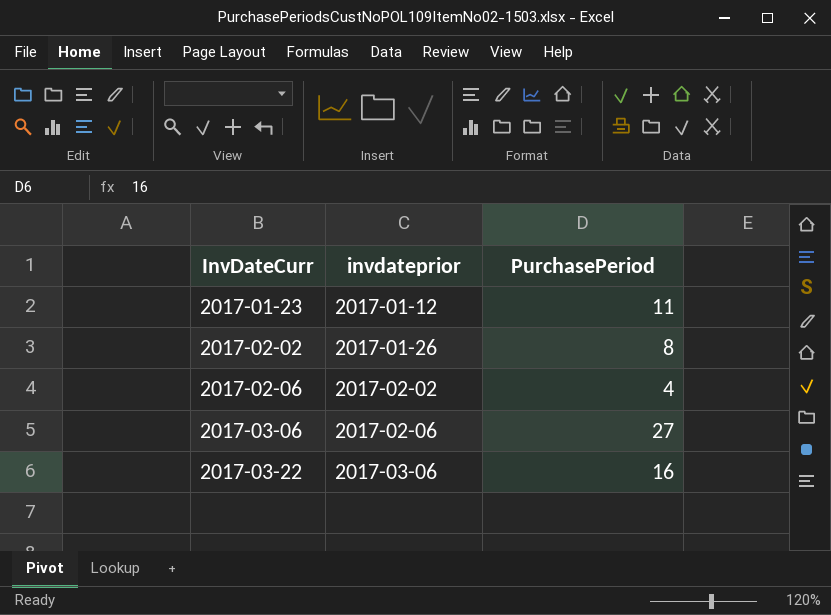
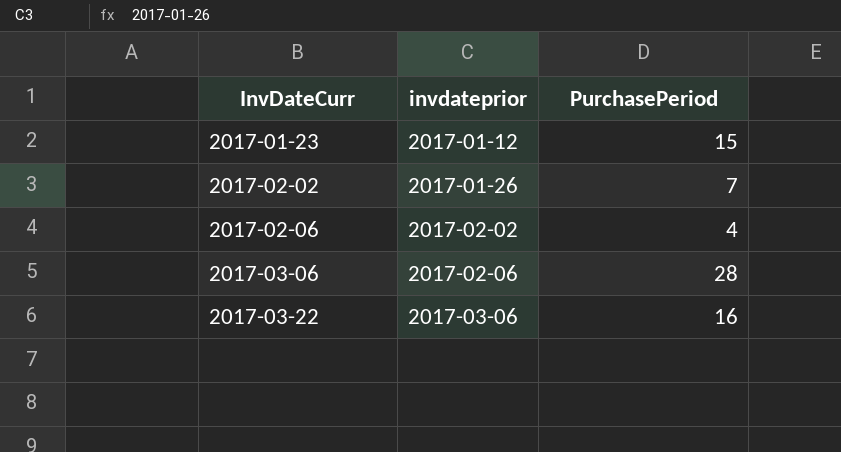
2017-01-23 | PurchasePeriod: 11 -> 15
2017-02-02 | PurchasePeriod: 8 -> 7
2017-03-06 | PurchasePeriod: 27 -> 28

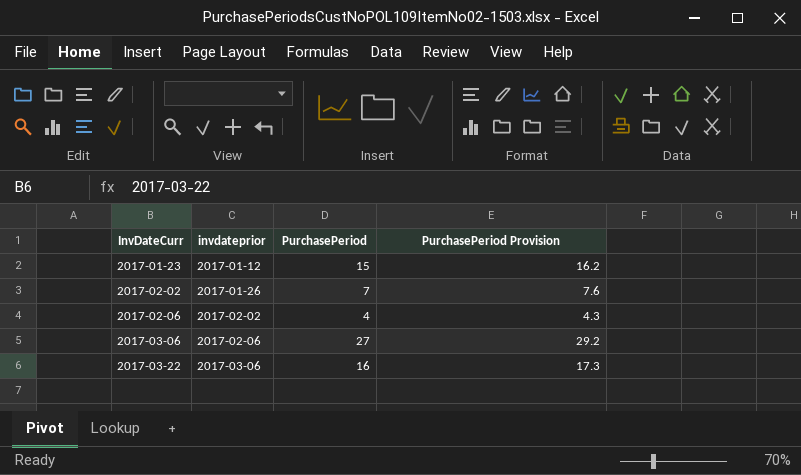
column PurchasePeriod Provision | formula: none -> [PurchasePeriod] * 1.08
2017-03-06 | PurchasePeriod: 28 -> 27

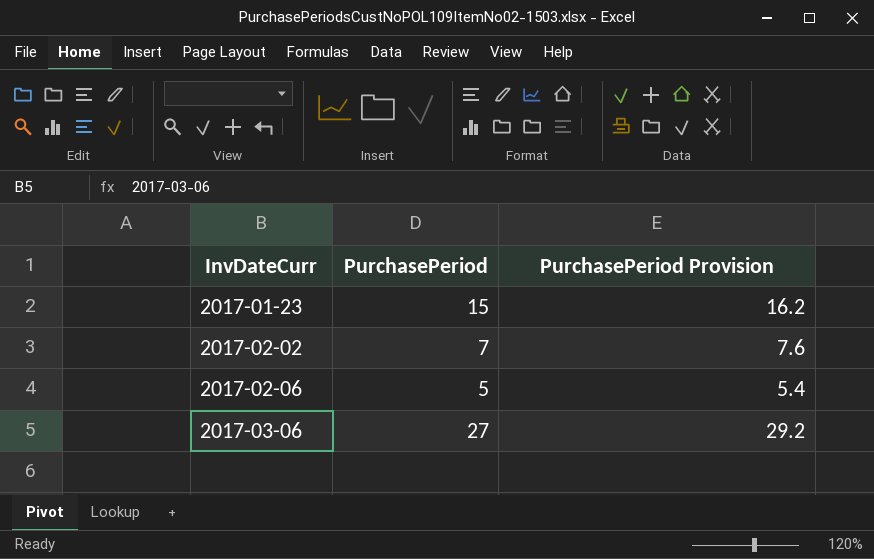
column invdateprior | position: 2 -> none
row 2017-03-22: 2017-03-06 | 16 | 17.3 -> none
2017-02-06 | PurchasePeriod: 4 -> 5
2017-02-06 | PurchasePeriod Provision: 4.3 -> 5.4

